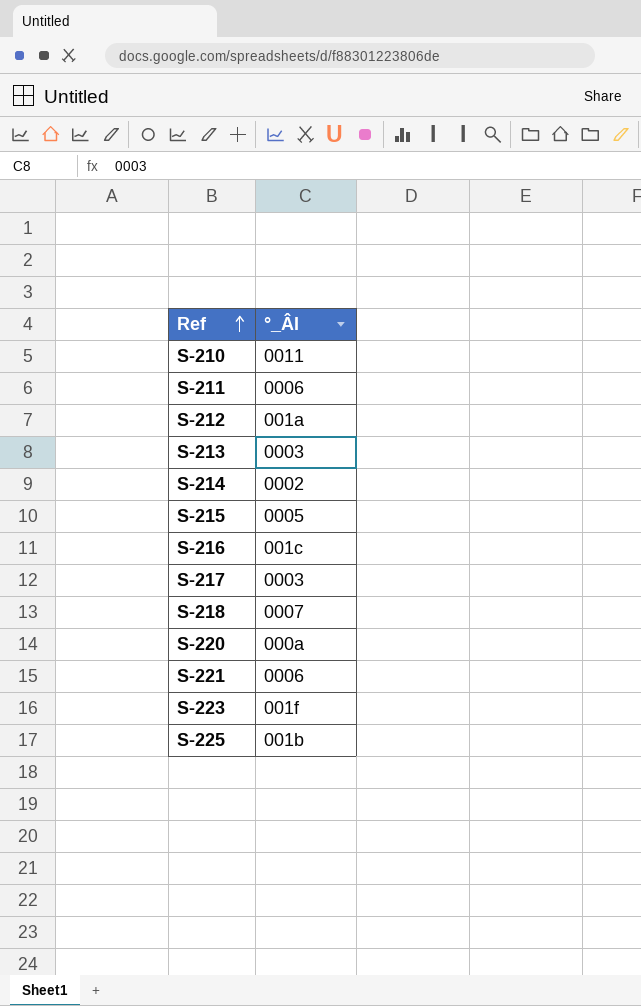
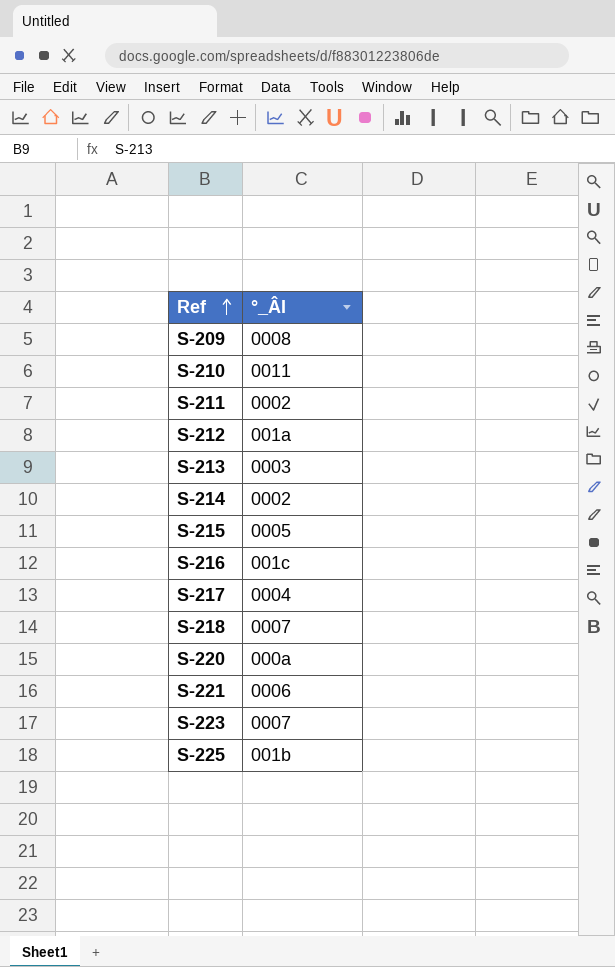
row S-209: none -> 0008
S-211 | °_ÂI: 0006 -> 0002
S-217 | °_ÂI: 0003 -> 0004
S-223 | °_ÂI: 001f -> 0007

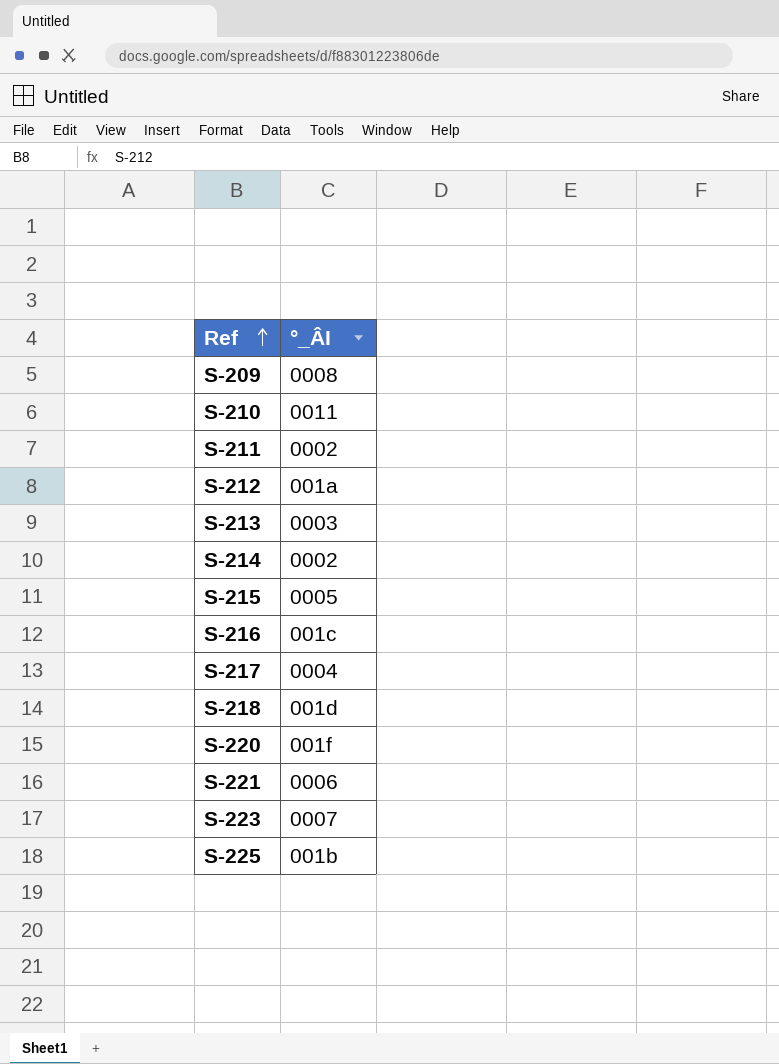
S-218 | °_ÂI: 0007 -> 001d
S-220 | °_ÂI: 000a -> 001f

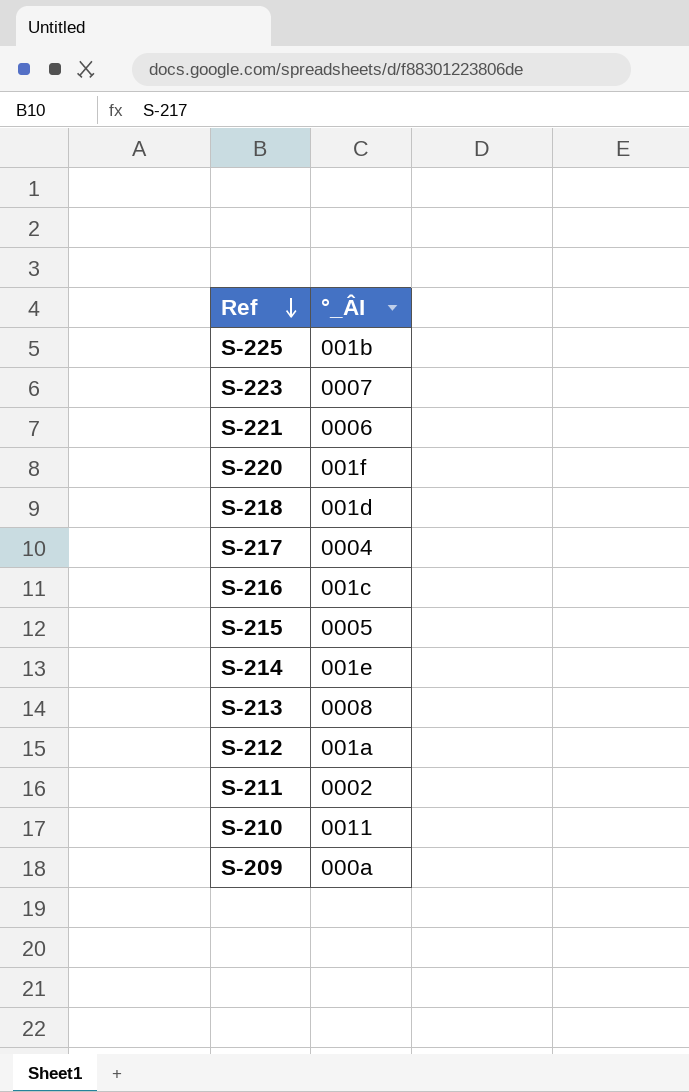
row order: Ref ascending -> Ref descending
S-214 | °_ÂI: 0002 -> 001e
S-213 | °_ÂI: 0003 -> 0008
S-209 | °_ÂI: 0008 -> 000a

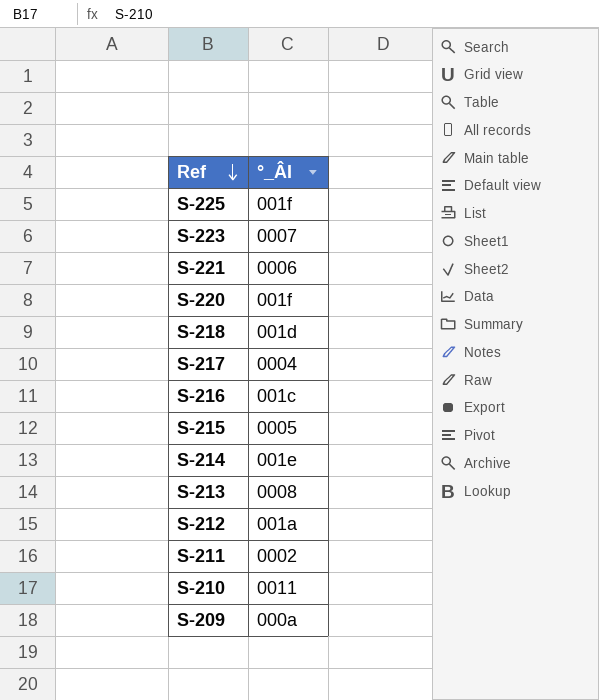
S-225 | °_ÂI: 001b -> 001f

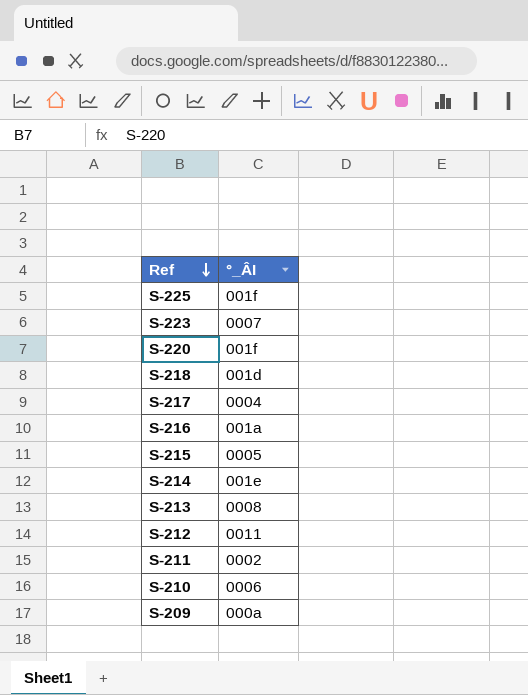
row S-221: 0006 -> none
S-216 | °_ÂI: 001c -> 001a
S-212 | °_ÂI: 001a -> 0011
S-210 | °_ÂI: 0011 -> 0006

